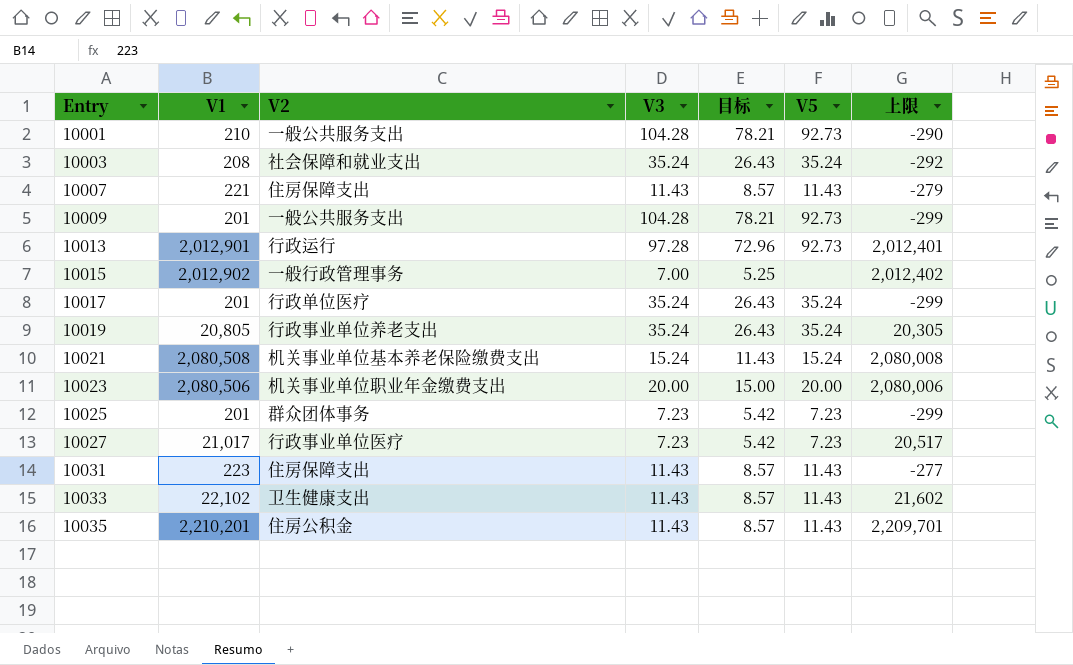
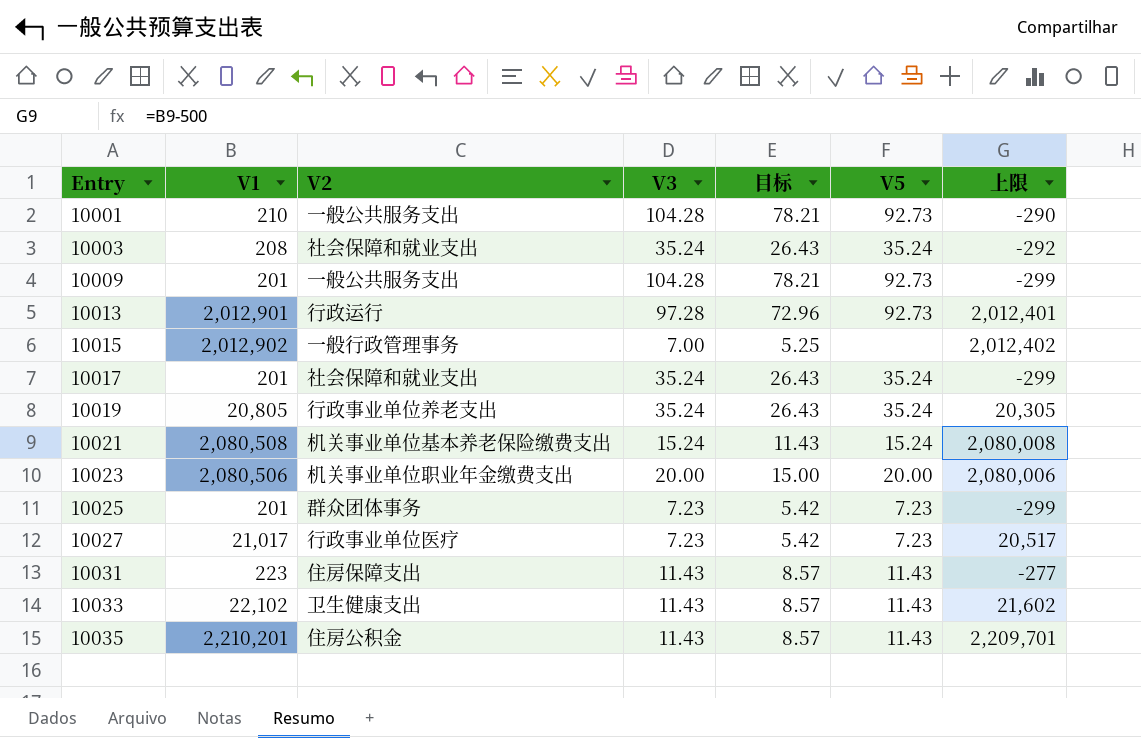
row 10007: 221 | 住房保障支出 | 11.43 | 8.57 | 11.43 | -279 -> none
10017 | V2: 行政单位医疗 -> 社会保障和就业支出

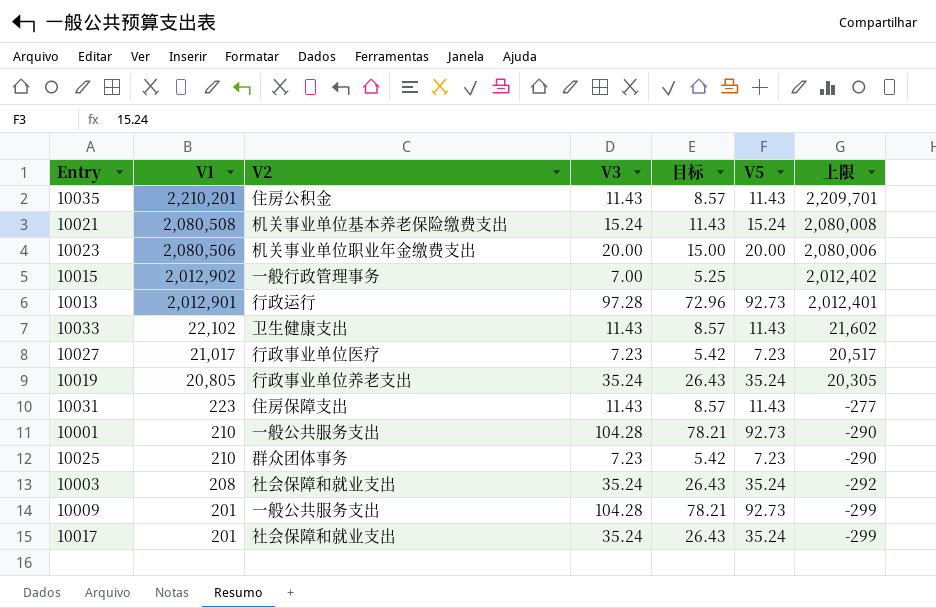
row order: Entry ascending -> V1 descending
10025 | V1: 201 -> 210
10025 | 上限: -299 -> -290

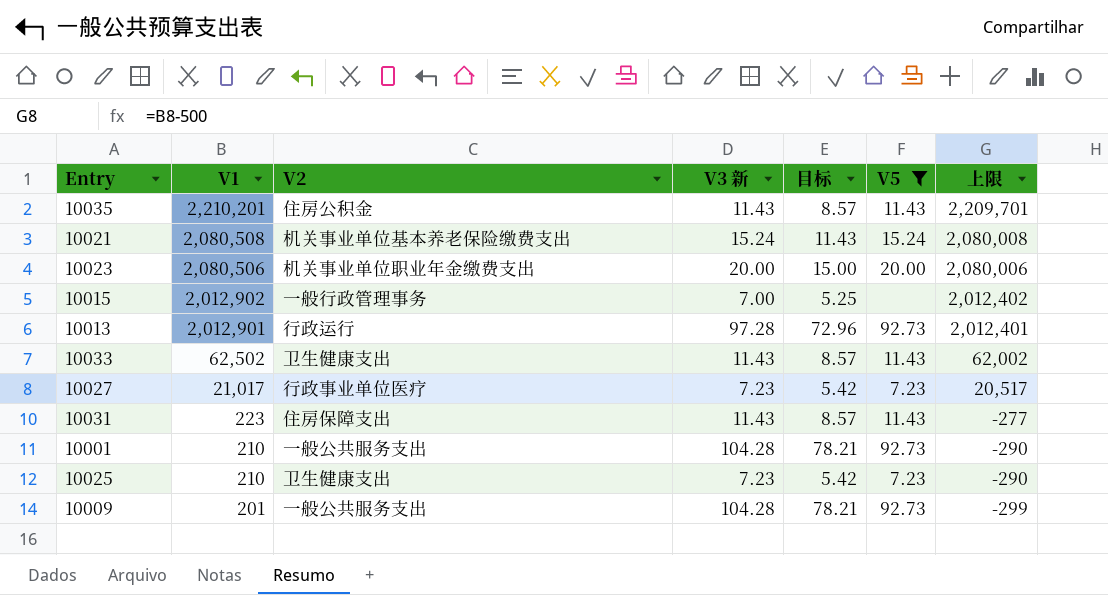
filter: none -> V5 != 35.24
column name: V3 -> V3 新
10033 | V1: 22,102 -> 62,502
10033 | 上限: 21,602 -> 62,002
10025 | V2: 群众团体事务 -> 卫生健康支出

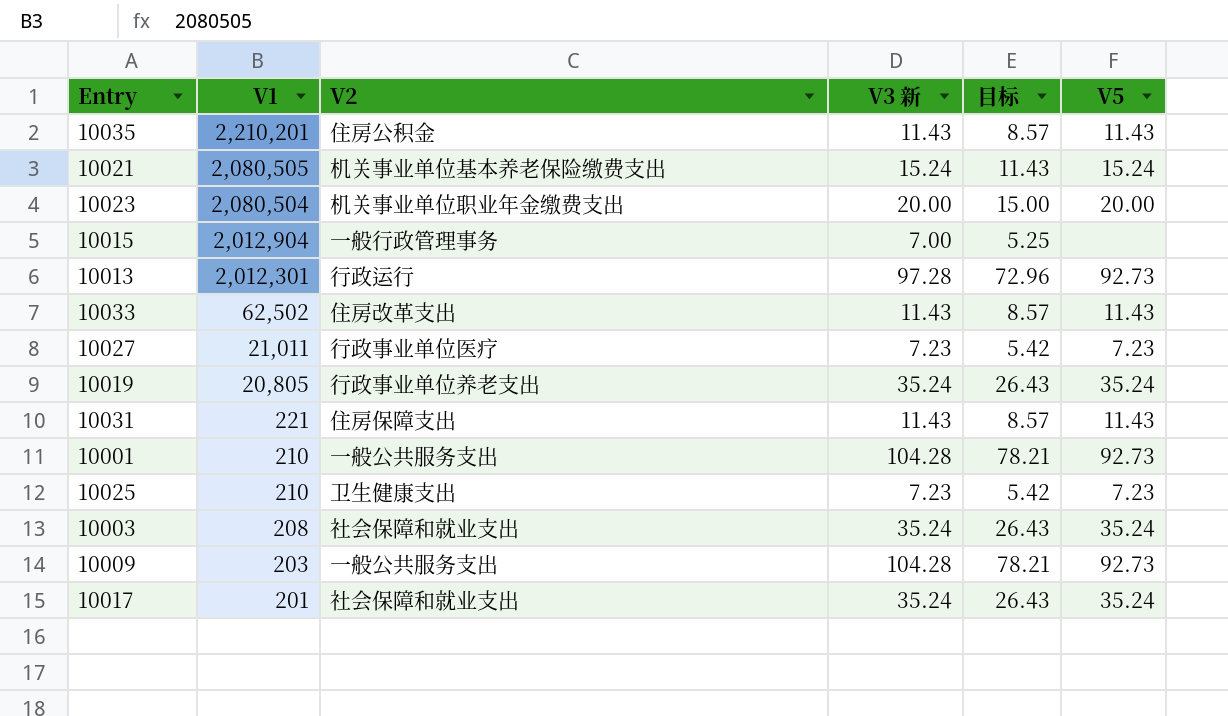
filter: V5 != 35.24 -> none
column 上限 | formula: [V1] - 500 -> none
10021 | V1: 2,080,508 -> 2,080,505
10023 | V1: 2,080,506 -> 2,080,504
10015 | V1: 2,012,902 -> 2,012,904
10013 | V1: 2,012,901 -> 2,012,301
10033 | V2: 卫生健康支出 -> 住房改革支出
10027 | V1: 21,017 -> 21,011
10031 | V1: 223 -> 221
10009 | V1: 201 -> 203

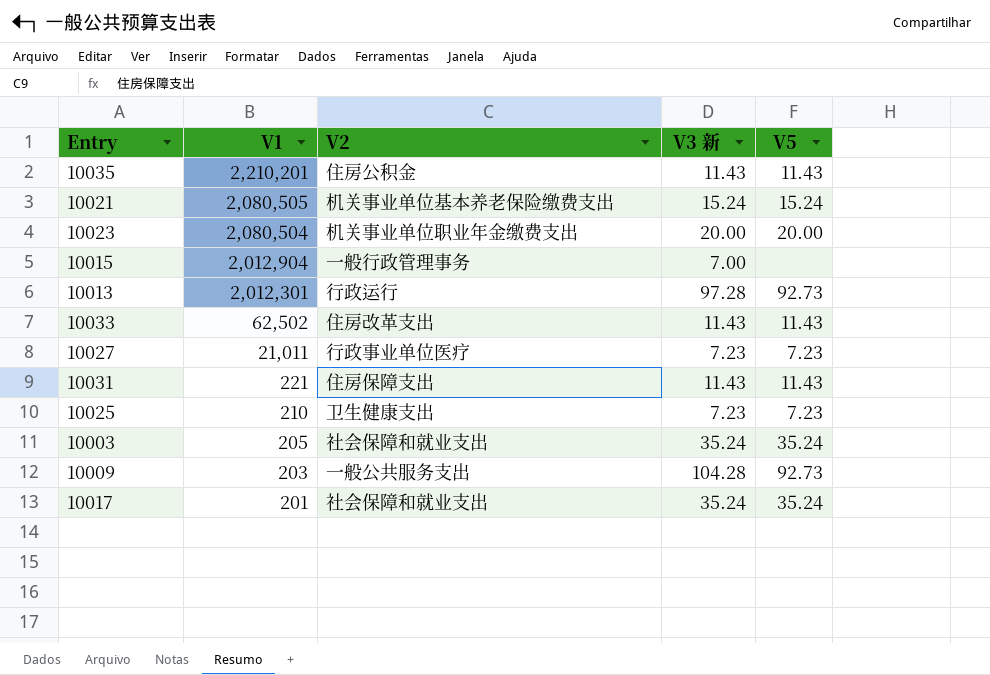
column 目标 | formula: [V3 新] * 0.75 -> none
row 10019: 20,805 | 行政事业单位养老支出 | 35.24 | 26.43 | 35.24 -> none
row 10001: 210 | 一般公共服务支出 | 104.28 | 78.21 | 92.73 -> none
10003 | V1: 208 -> 205

